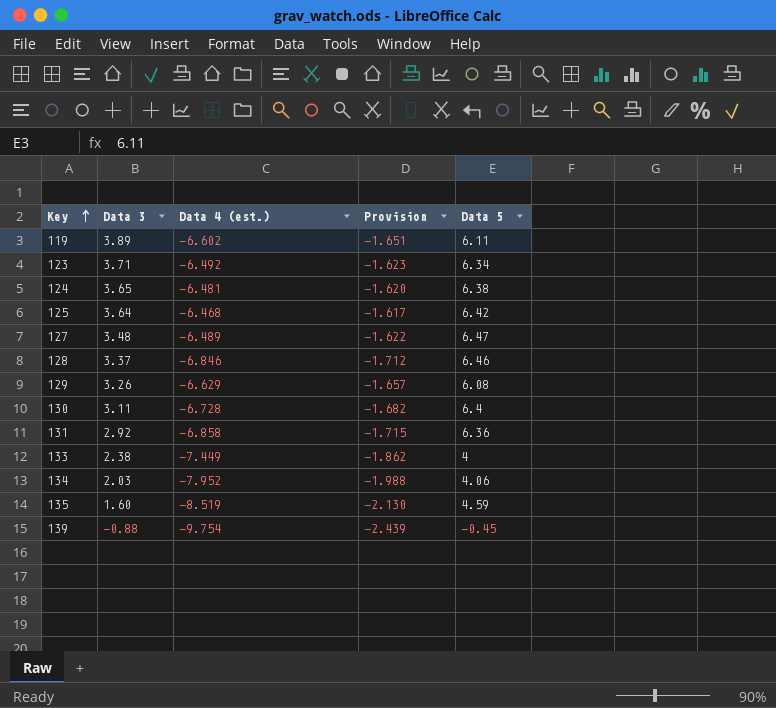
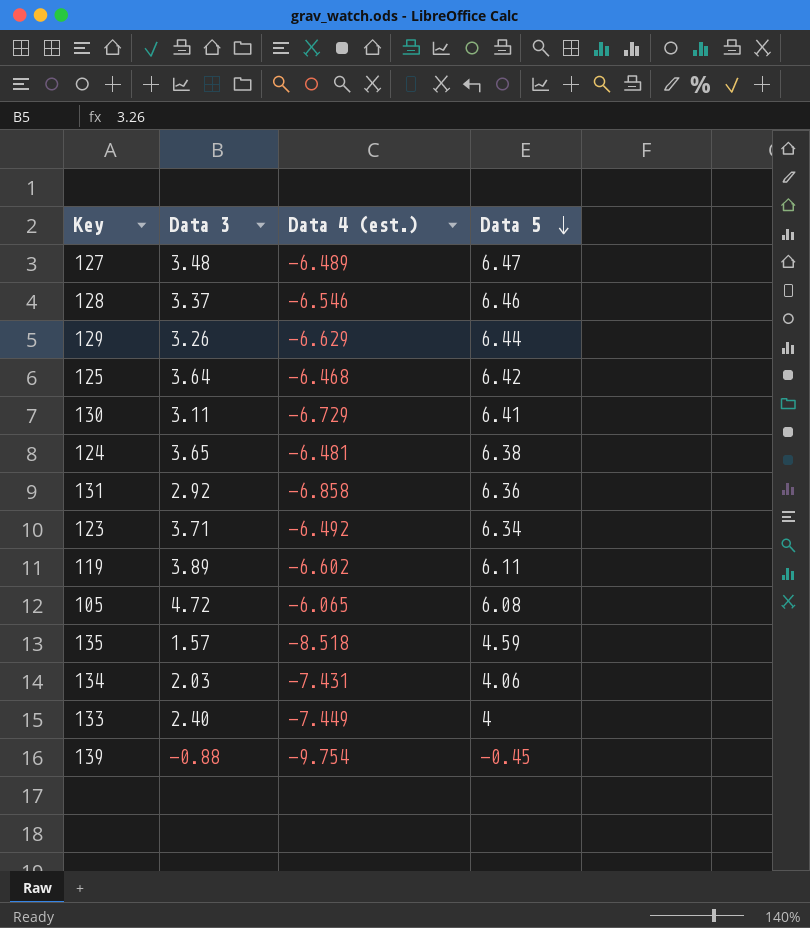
row order: Key ascending -> Data 5 descending
column Provision | formula: [Data 4 (est.)] * 0.25 -> none
128 | Data 4 (est.): -6.846 -> -6.546
129 | Data 5: 6.08 -> 6.44
130 | Data 4 (est.): -6.728 -> -6.729
130 | Data 5: 6.4 -> 6.41
row 105: none -> 4.72 | -6.065 | 6.08
135 | Data 3: 1.60 -> 1.57
135 | Data 4 (est.): -8.519 -> -8.518
134 | Data 4 (est.): -7.952 -> -7.431
133 | Data 3: 2.38 -> 2.40

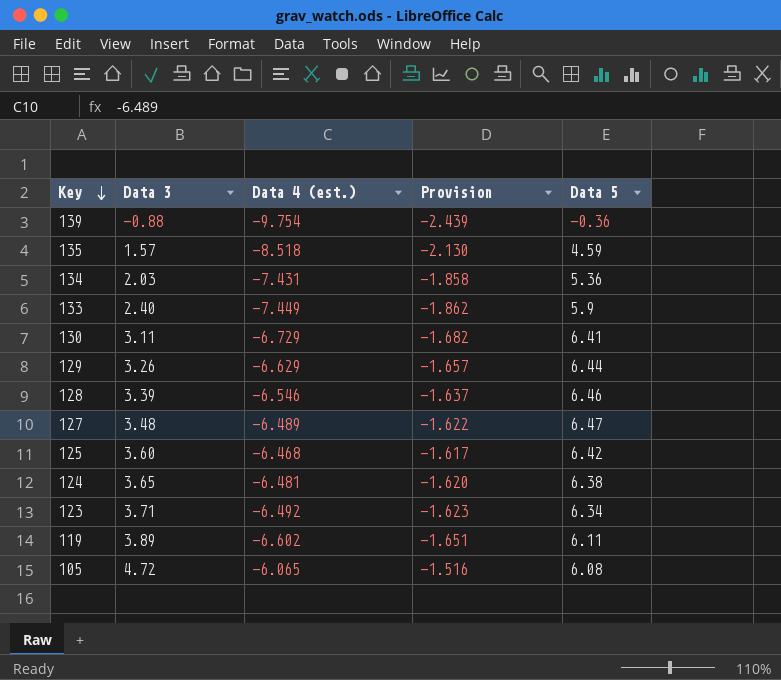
row order: Data 5 descending -> Key descending
column Provision | formula: none -> [Data 4 (est.)] * 0.25
row 131: 2.92 | -6.858 | 6.36 -> none
139 | Data 5: -0.45 -> -0.36
134 | Data 5: 4.06 -> 5.36
133 | Data 5: 4 -> 5.9
128 | Data 3: 3.37 -> 3.39
125 | Data 3: 3.64 -> 3.60

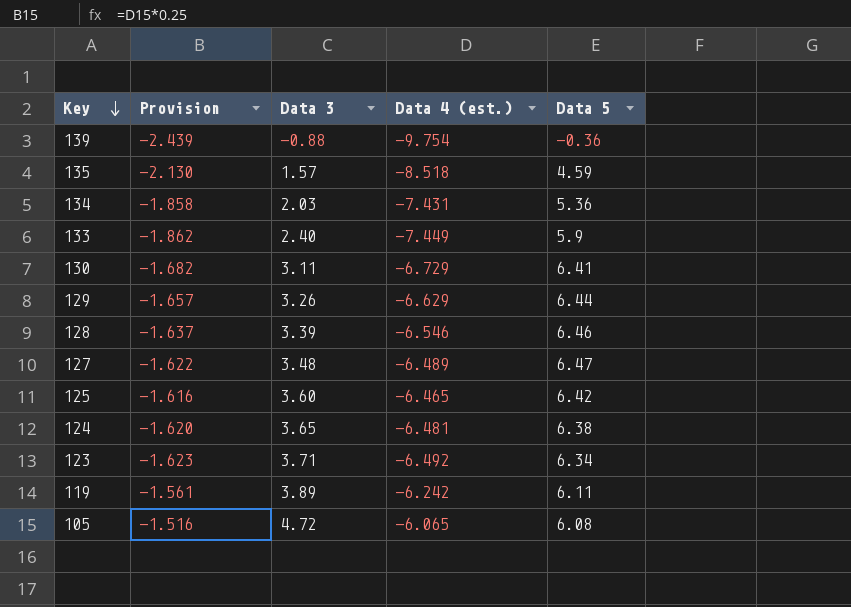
column Provision | position: 4 -> 2
125 | Provision: -1.617 -> -1.616
125 | Data 4 (est.): -6.468 -> -6.465
119 | Provision: -1.651 -> -1.561
119 | Data 4 (est.): -6.602 -> -6.242

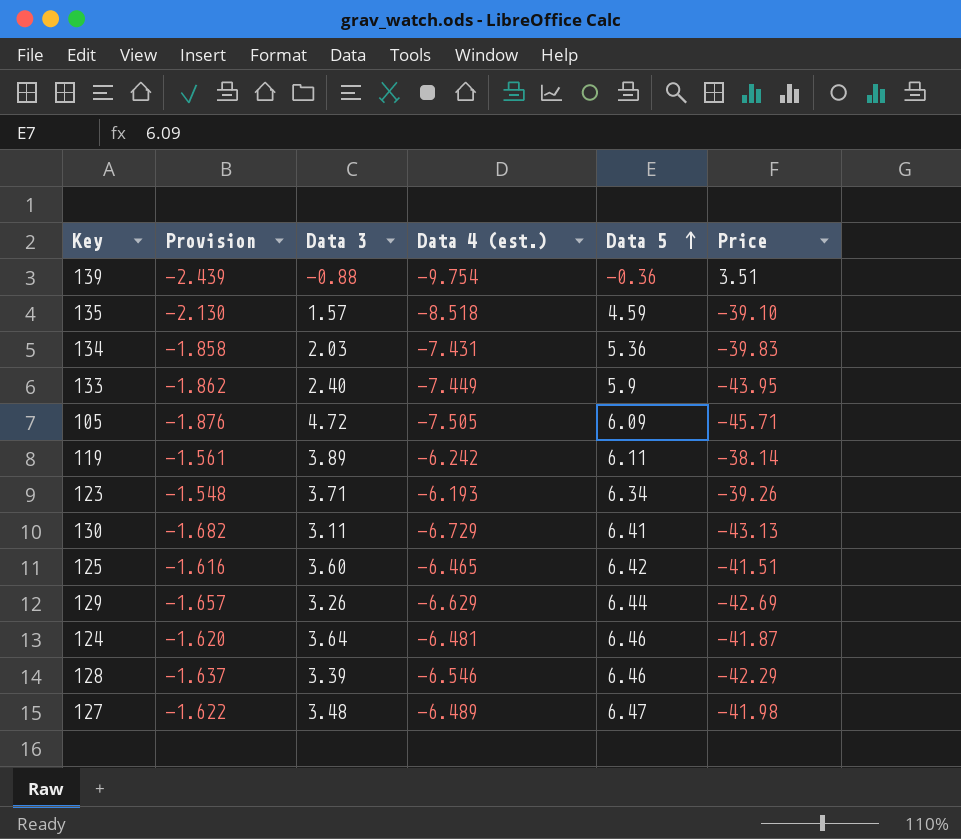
row order: Key descending -> Data 5 ascending
column Price | formula: none -> [Data 4 (est.)] * [Data 5]
105 | Provision: -1.516 -> -1.876
105 | Data 4 (est.): -6.065 -> -7.505
105 | Data 5: 6.08 -> 6.09
123 | Provision: -1.623 -> -1.548
123 | Data 4 (est.): -6.492 -> -6.193
124 | Data 3: 3.65 -> 3.64
124 | Data 5: 6.38 -> 6.46

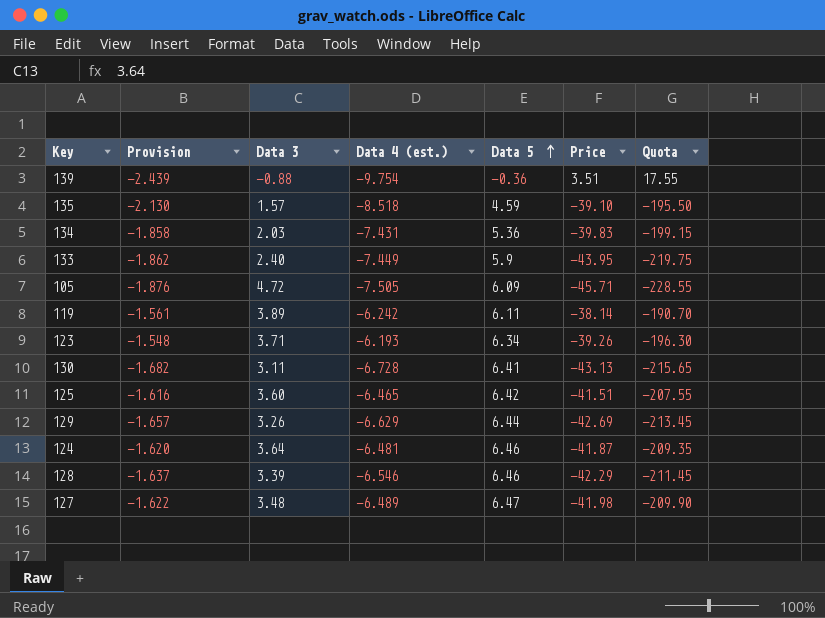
column Quota | formula: none -> [Price] * 5
130 | Data 4 (est.): -6.729 -> -6.728

